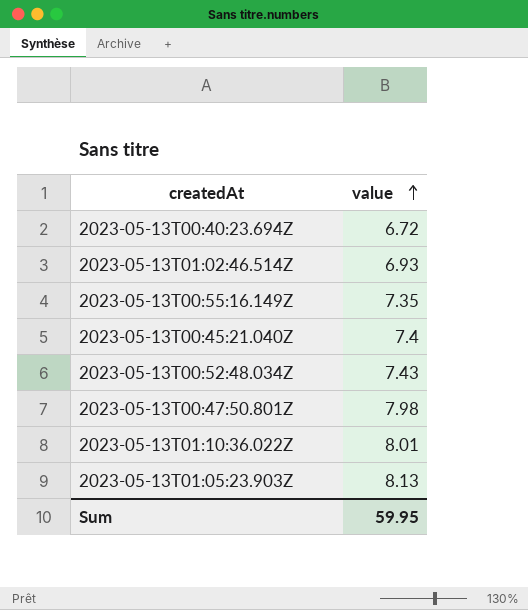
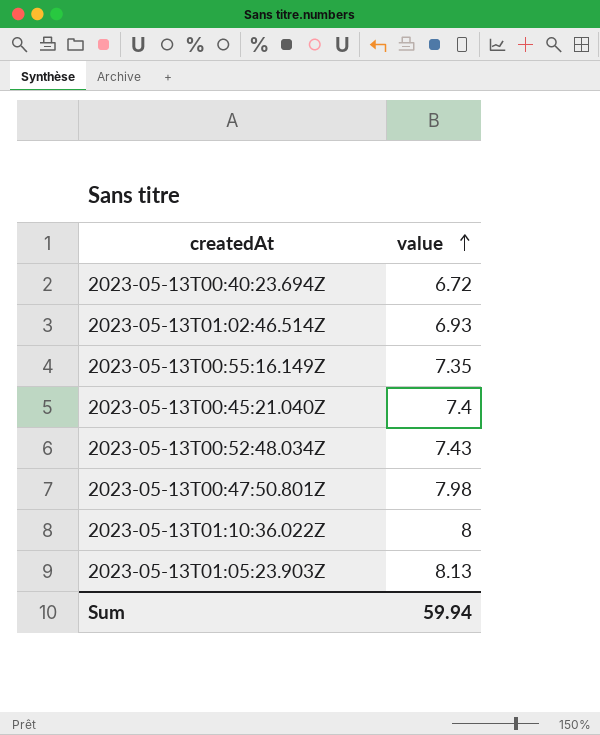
2023-05-13T01:10:36.022Z | value: 8.01 -> 8
Sum | value: 59.95 -> 59.94

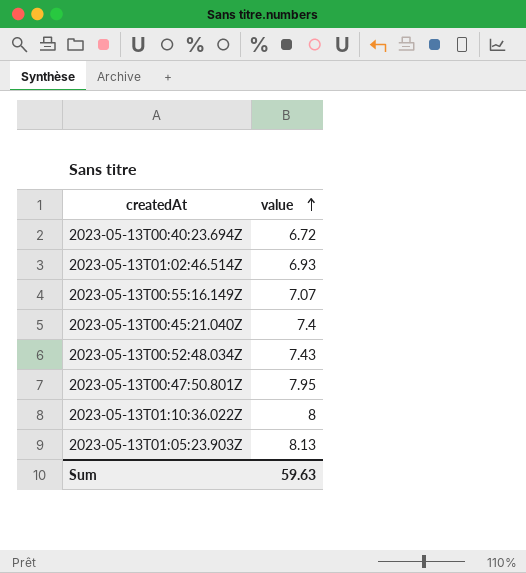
2023-05-13T00:55:16.149Z | value: 7.35 -> 7.07
2023-05-13T00:47:50.801Z | value: 7.98 -> 7.95
Sum | value: 59.94 -> 59.63

